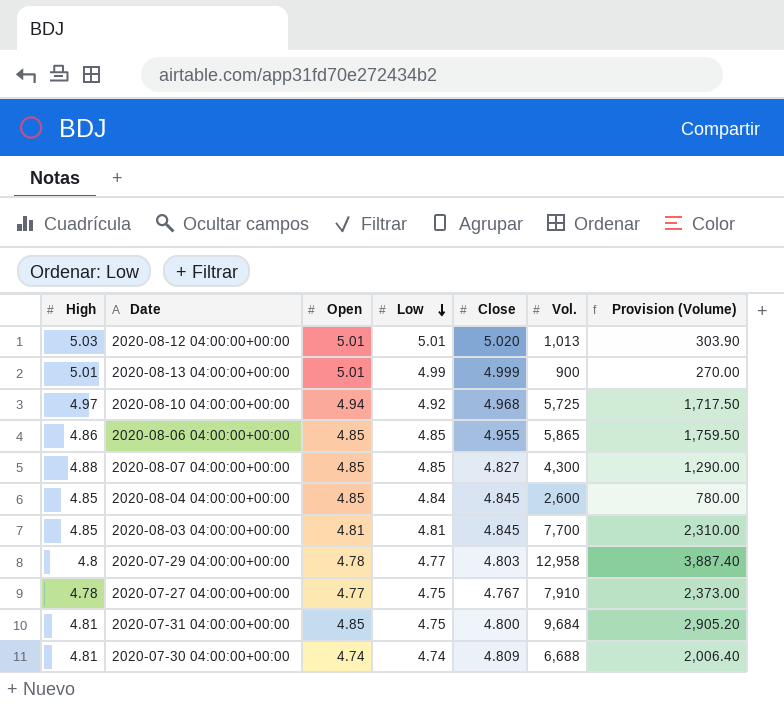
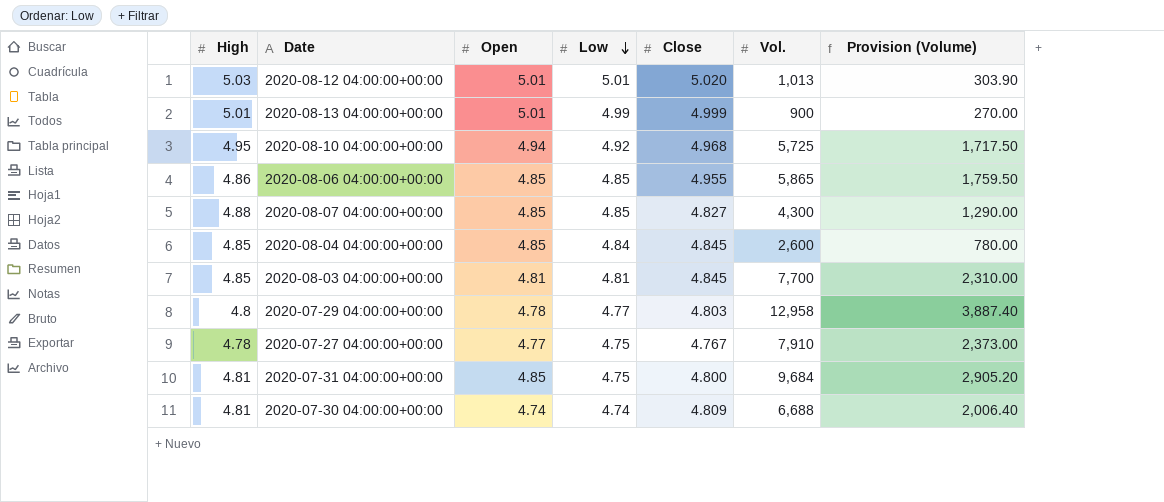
2020-08-10 04:00:00+00:00 | High: 4.97 -> 4.95

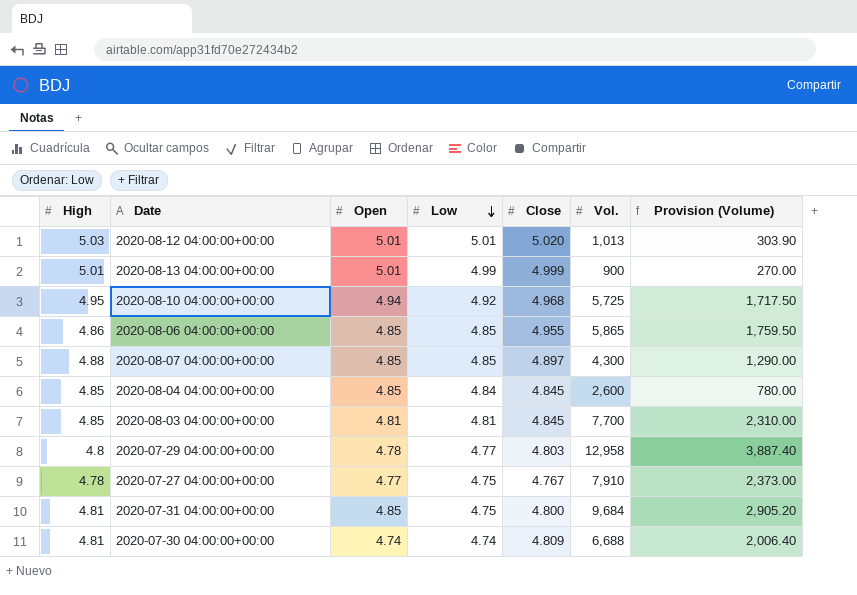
2020-08-07 04:00:00+00:00 | Close: 4.827 -> 4.897

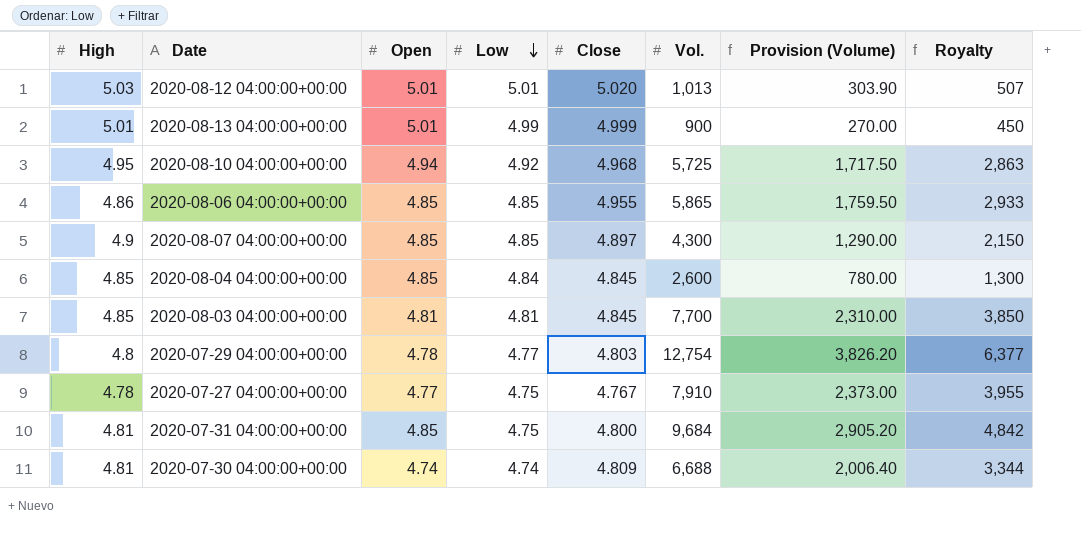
column Royalty | formula: none -> [Vol.] * 0.5
2020-08-07 04:00:00+00:00 | High: 4.88 -> 4.9
2020-07-29 04:00:00+00:00 | Vol.: 12,958 -> 12,754
2020-07-29 04:00:00+00:00 | Provision (Volume): 3,887.40 -> 3,826.20

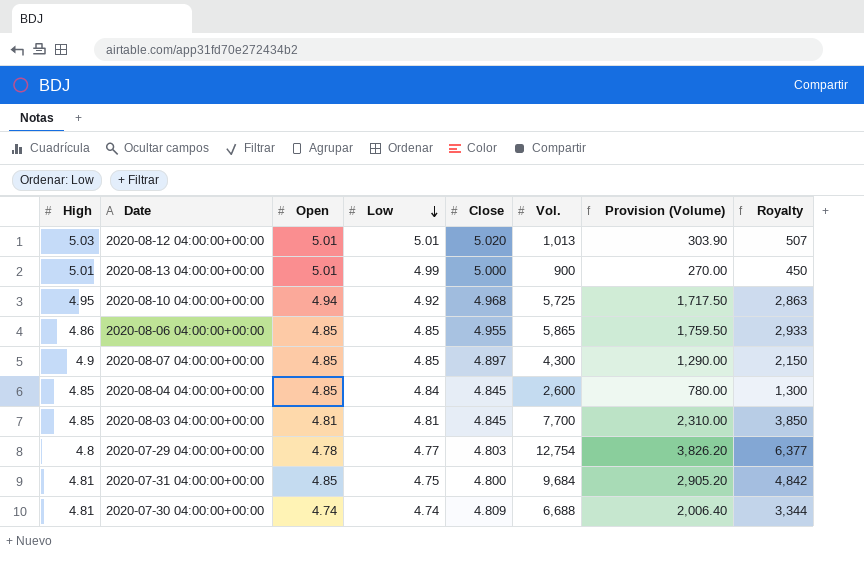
row 2020-07-27 04:00:00+00:00: 4.78 | 4.77 | 4.75 | 4.767 | 7,910 | 2,373.00 | 3,955 -> none
2020-08-13 04:00:00+00:00 | Close: 4.999 -> 5.000

